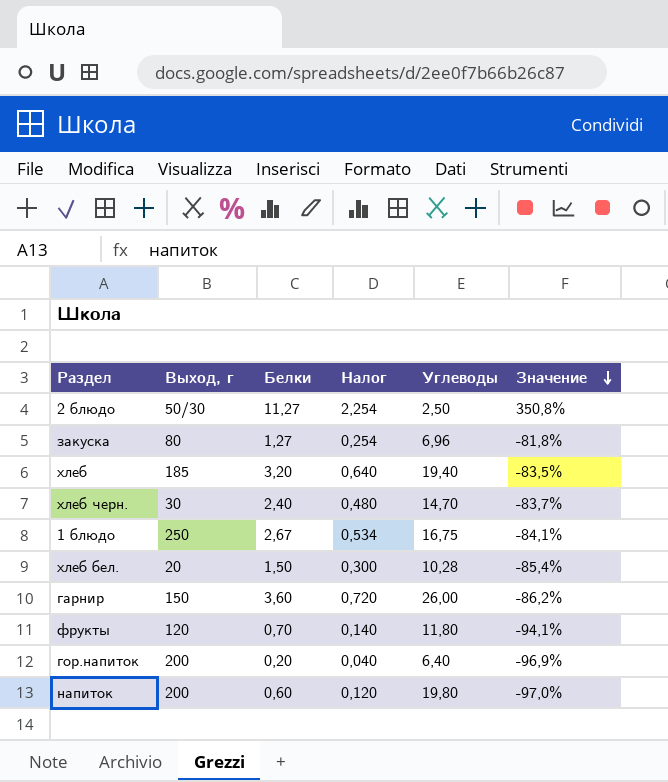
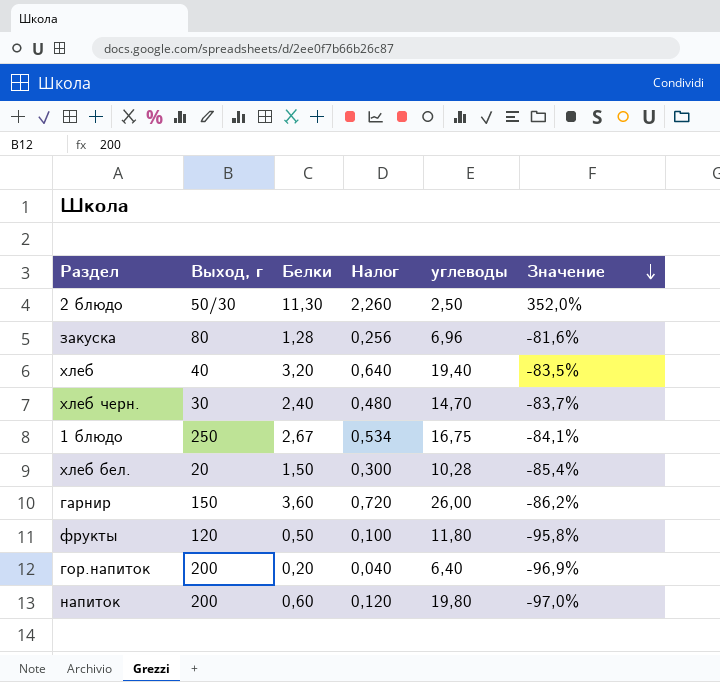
column name: Углеводы -> углеводы
2 блюдо | Белки: 11,27 -> 11,30
2 блюдо | Налог: 2,254 -> 2,260
2 блюдо | Значение: 350,8% -> 352,0%
закуска | Белки: 1,27 -> 1,28
закуска | Налог: 0,254 -> 0,256
закуска | Значение: -81,8% -> -81,6%
хлеб | Выход, г: 185 -> 40
фрукты | Белки: 0,70 -> 0,50
фрукты | Налог: 0,140 -> 0,100
фрукты | Значение: -94,1% -> -95,8%

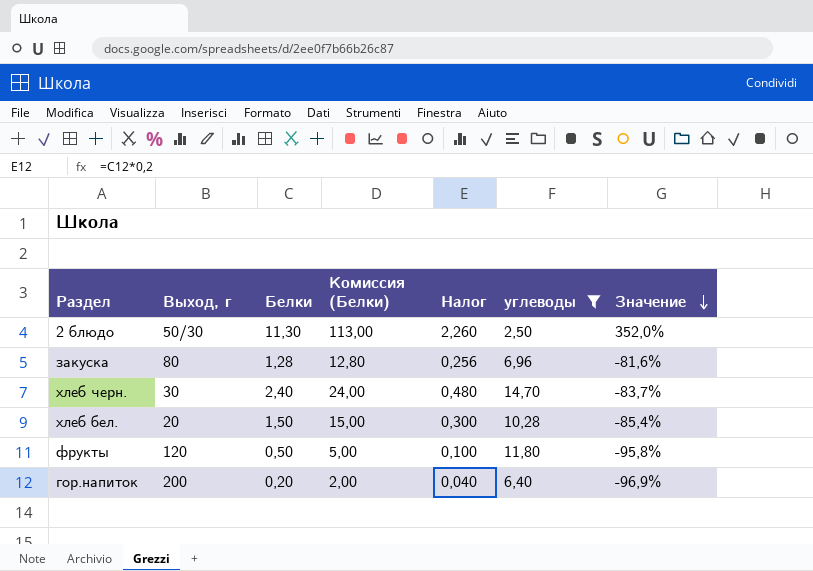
filter: none -> углеводы <= 14,70
column Комиссия (Белки) | formula: none -> [Белки] * 10

